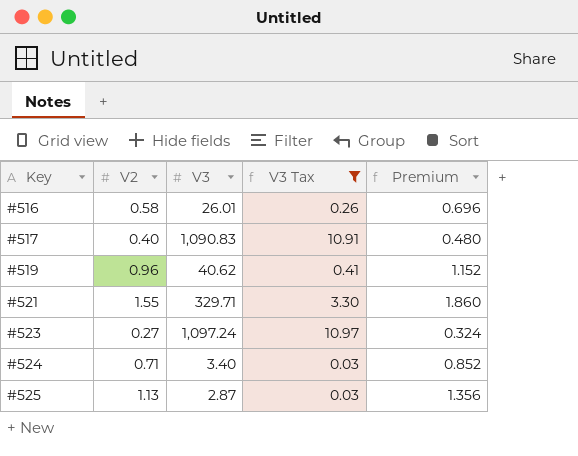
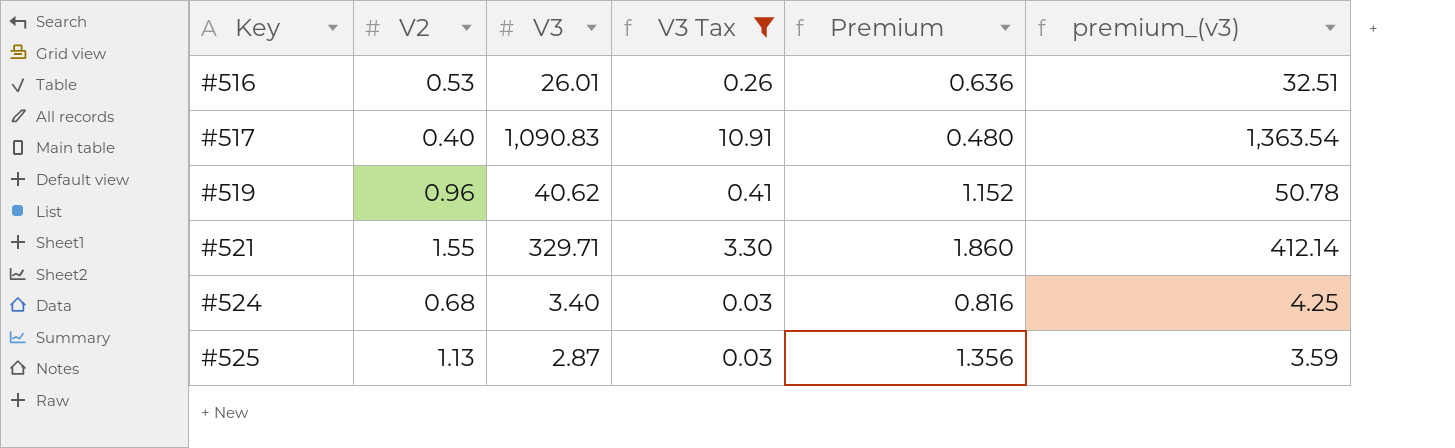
column premium_(v3) | formula: none -> [V3] * 1.25
row #523: 0.27 | 1,097.24 | 10.97 | 0.324 -> none
#516 | V2: 0.58 -> 0.53
#516 | Premium: 0.696 -> 0.636
#524 | V2: 0.71 -> 0.68
#524 | Premium: 0.852 -> 0.816

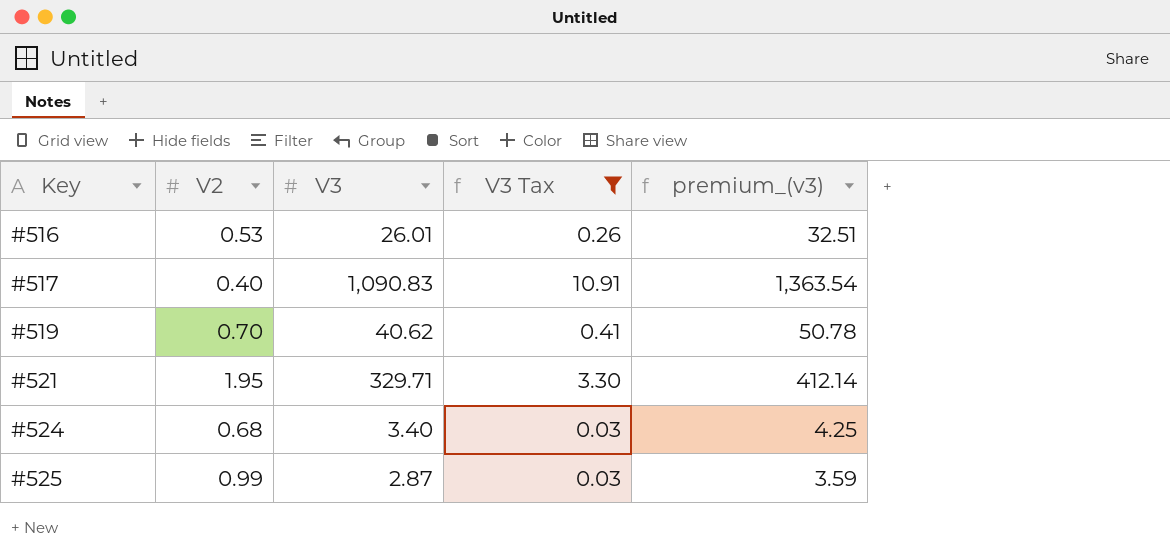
column Premium | formula: [V2] * 1.2 -> none
#519 | V2: 0.96 -> 0.70
#521 | V2: 1.55 -> 1.95
#525 | V2: 1.13 -> 0.99

